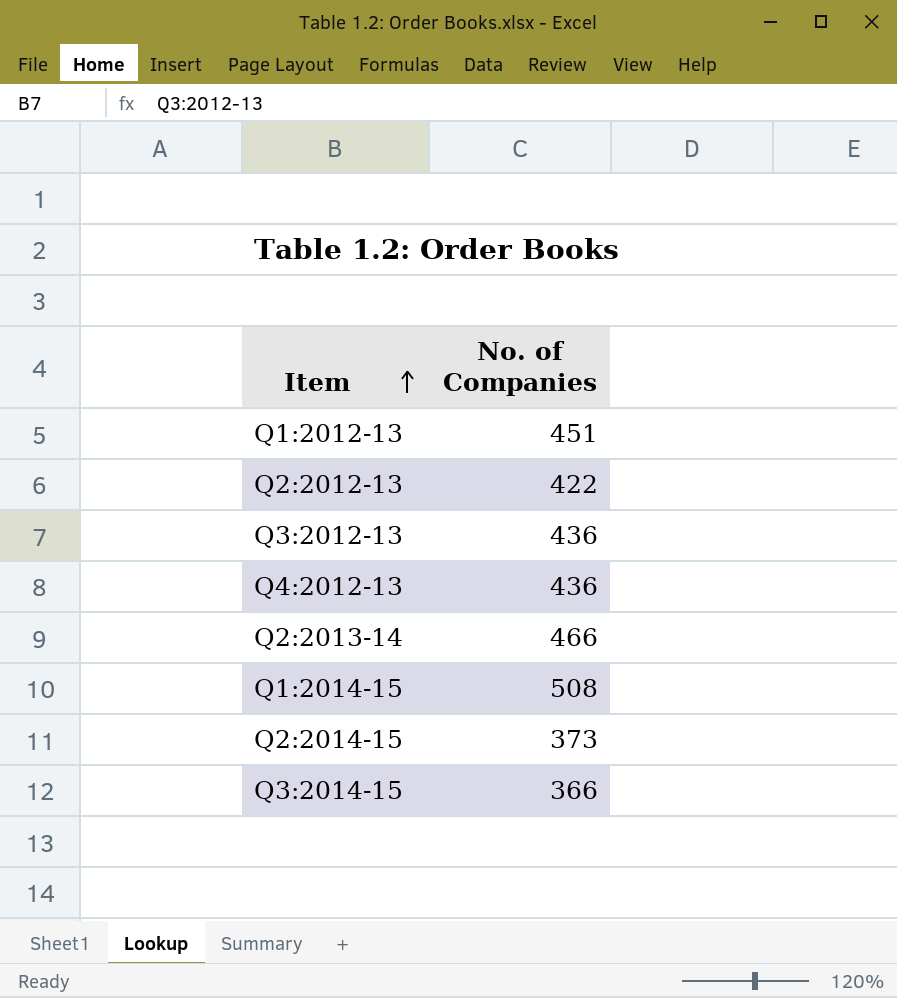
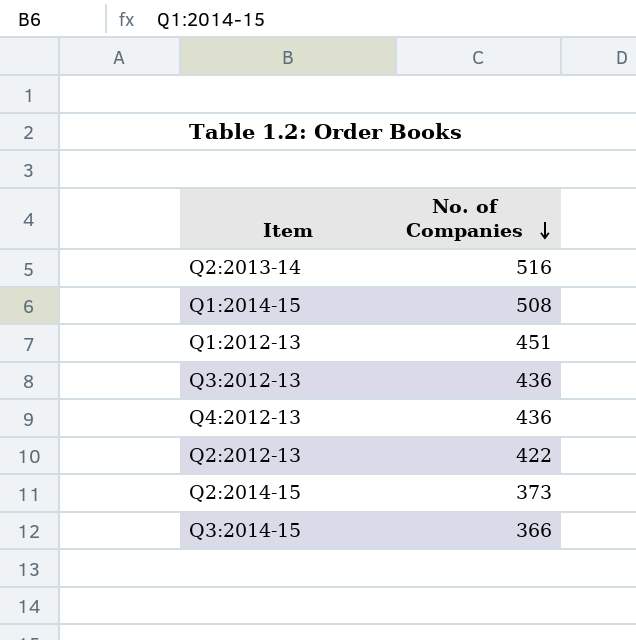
row order: Item ascending -> No. of Companies descending
Q2:2013-14 | No. of Companies: 466 -> 516

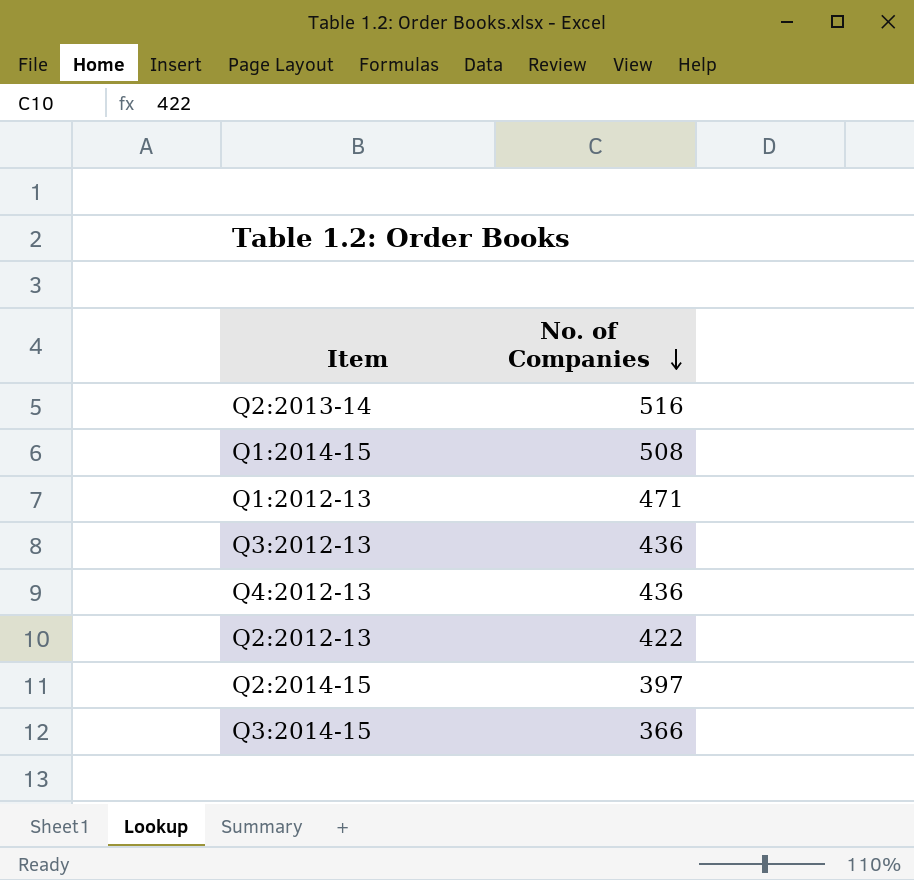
Q1:2012-13 | No. of Companies: 451 -> 471
Q2:2014-15 | No. of Companies: 373 -> 397

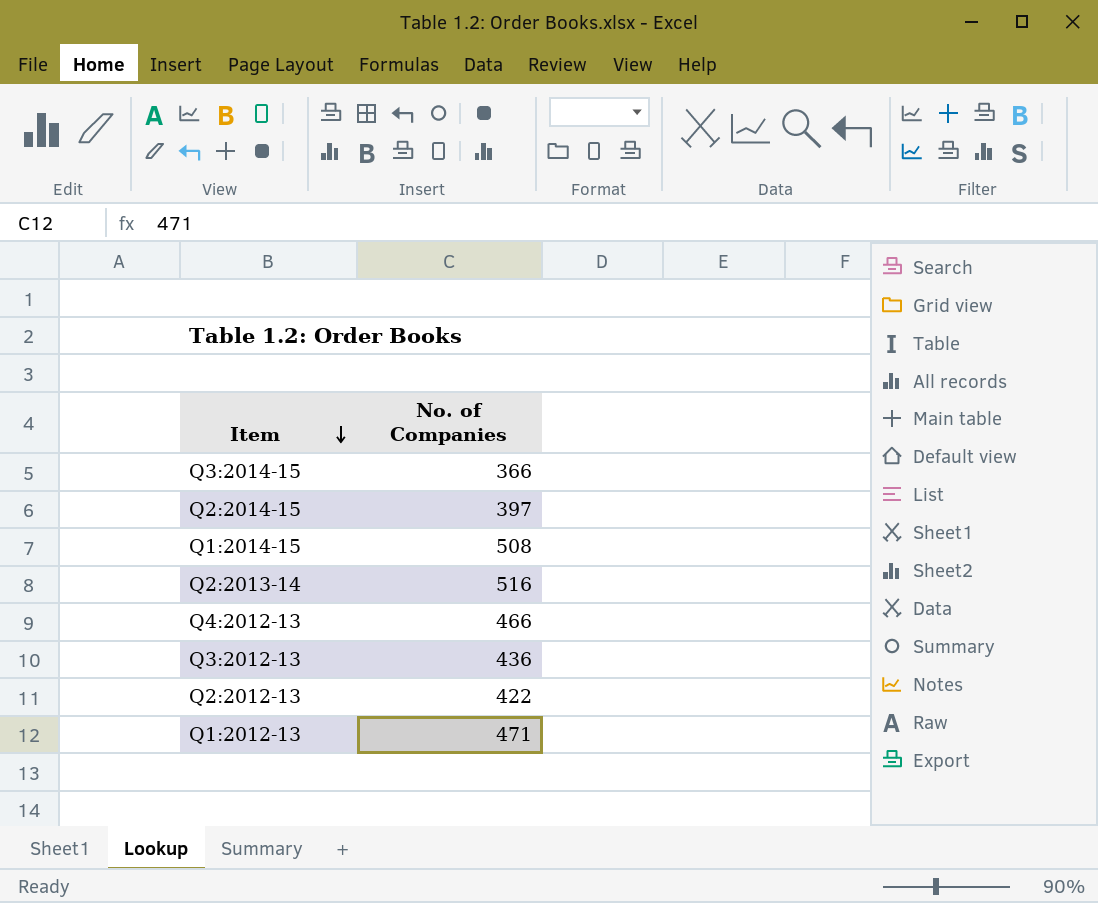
row order: No. of Companies descending -> Item descending
Q4:2012-13 | No. of Companies: 436 -> 466

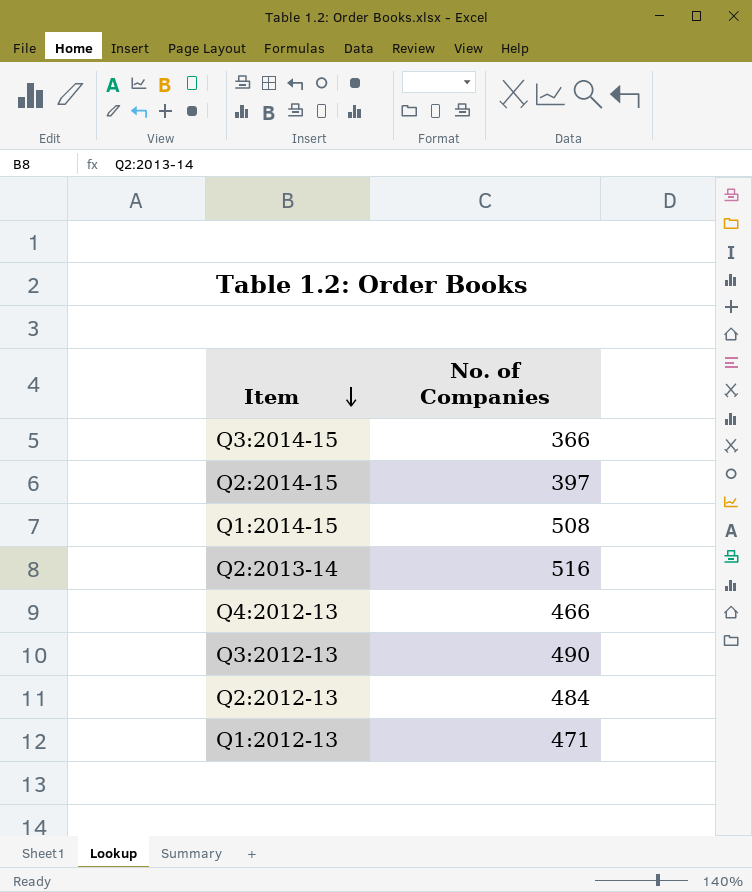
Q3:2012-13 | No. of Companies: 436 -> 490
Q2:2012-13 | No. of Companies: 422 -> 484

